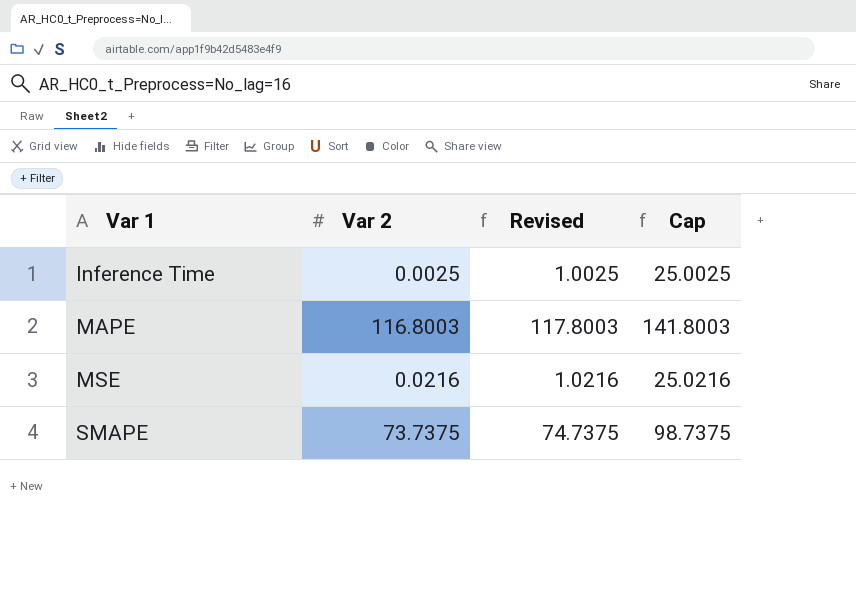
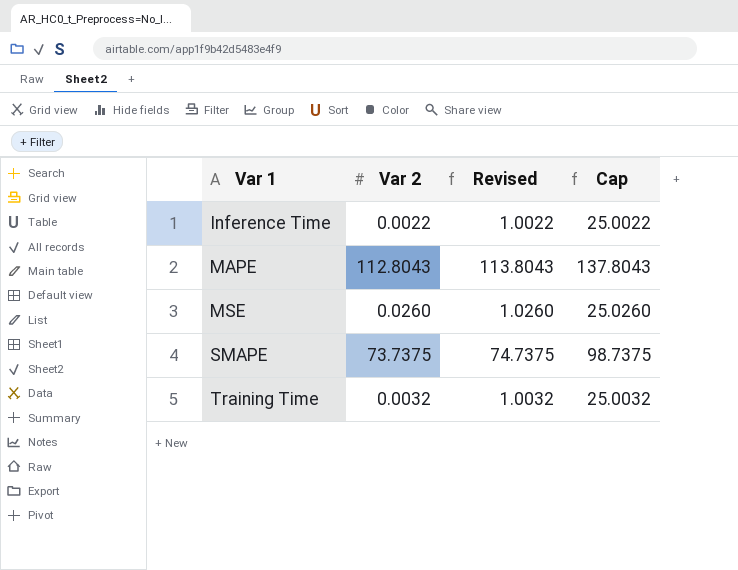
Inference Time | Var 2: 0.0025 -> 0.0022
Inference Time | Revised: 1.0025 -> 1.0022
Inference Time | Cap: 25.0025 -> 25.0022
MAPE | Var 2: 116.8003 -> 112.8043
MAPE | Revised: 117.8003 -> 113.8043
MAPE | Cap: 141.8003 -> 137.8043
MSE | Var 2: 0.0216 -> 0.0260
MSE | Revised: 1.0216 -> 1.0260
MSE | Cap: 25.0216 -> 25.0260
row Training Time: none -> 0.0032 | 1.0032 | 25.0032

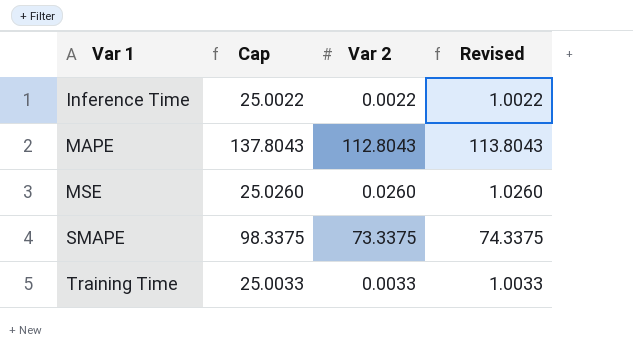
column Cap | position: 4 -> 2
SMAPE | Cap: 98.7375 -> 98.3375
SMAPE | Var 2: 73.7375 -> 73.3375
SMAPE | Revised: 74.7375 -> 74.3375
Training Time | Cap: 25.0032 -> 25.0033
Training Time | Var 2: 0.0032 -> 0.0033
Training Time | Revised: 1.0032 -> 1.0033

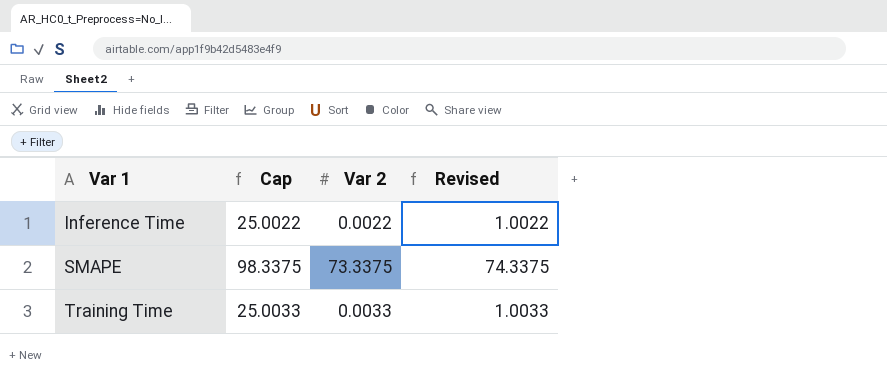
row MAPE: 137.8043 | 112.8043 | 113.8043 -> none
row MSE: 25.0260 | 0.0260 | 1.0260 -> none

